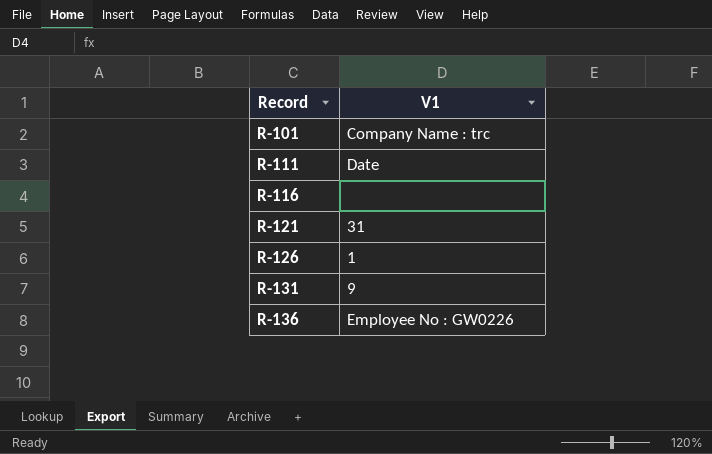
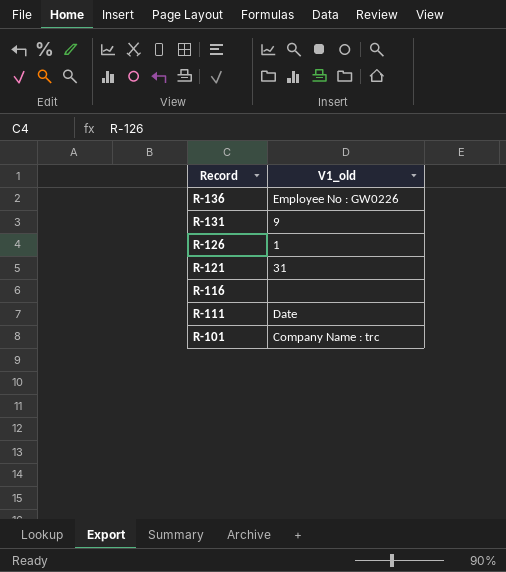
row order: Record ascending -> Record descending
column name: V1 -> V1_old

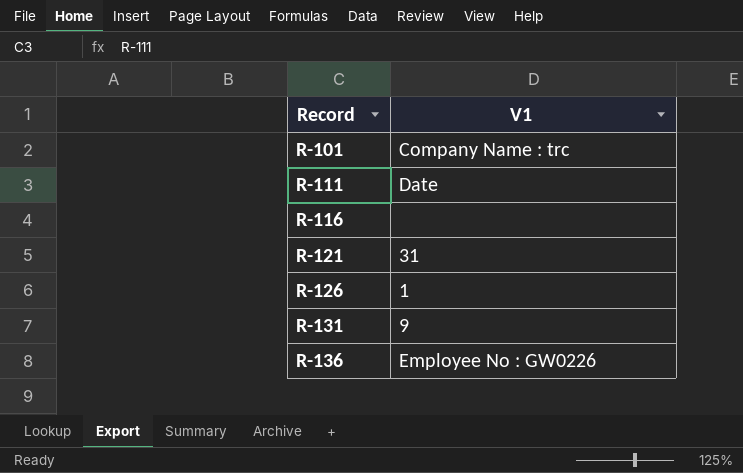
row order: Record descending -> Record ascending
column name: V1_old -> V1

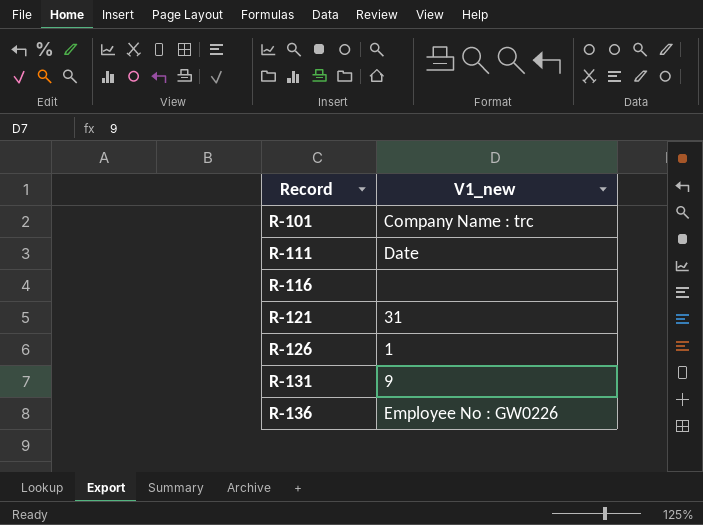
column name: V1 -> V1_new

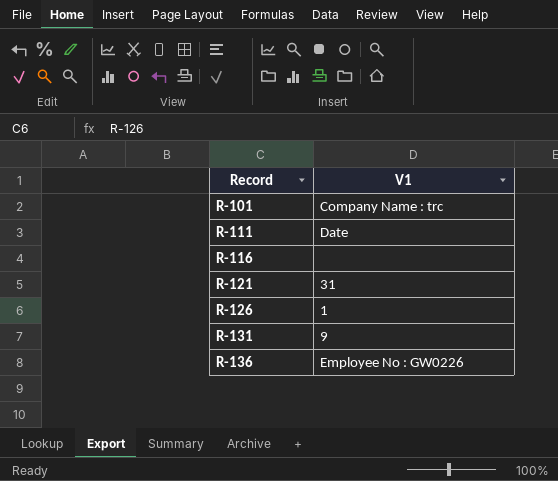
column name: V1_new -> V1

